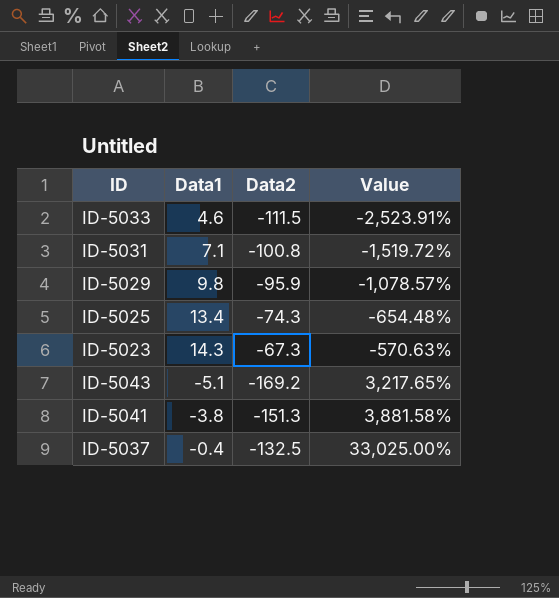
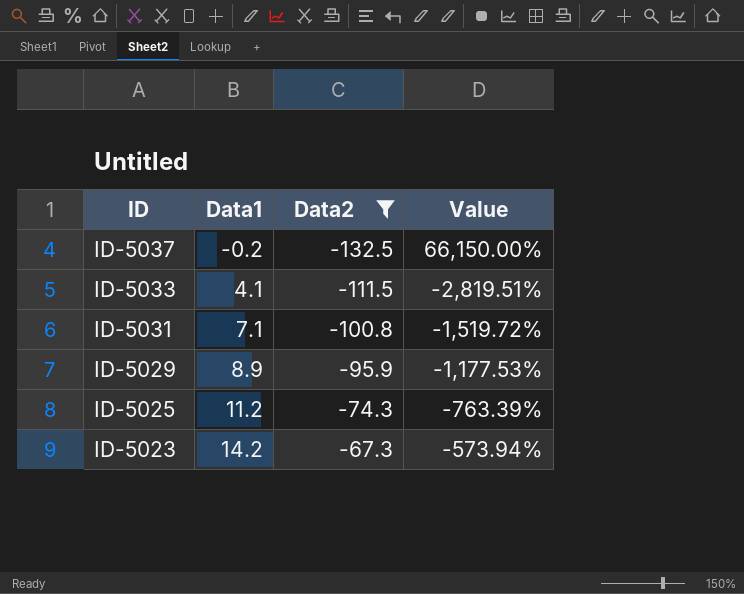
filter: none -> Data2 >= -132.5
row order: Value ascending -> ID descending
ID-5037 | Data1: -0.4 -> -0.2
ID-5037 | Value: 33,025.00% -> 66,150.00%
ID-5033 | Data1: 4.6 -> 4.1
ID-5033 | Value: -2,523.91% -> -2,819.51%
ID-5029 | Data1: 9.8 -> 8.9
ID-5029 | Value: -1,078.57% -> -1,177.53%
ID-5025 | Data1: 13.4 -> 11.2
ID-5025 | Value: -654.48% -> -763.39%
ID-5023 | Data1: 14.3 -> 14.2
ID-5023 | Value: -570.63% -> -573.94%

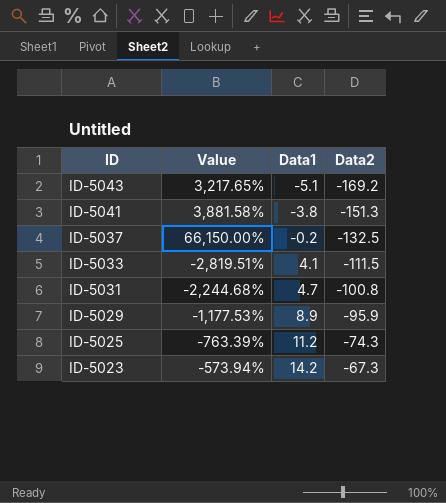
filter: Data2 >= -132.5 -> none
column Value | position: 4 -> 2
ID-5031 | Value: -1,519.72% -> -2,244.68%
ID-5031 | Data1: 7.1 -> 4.7

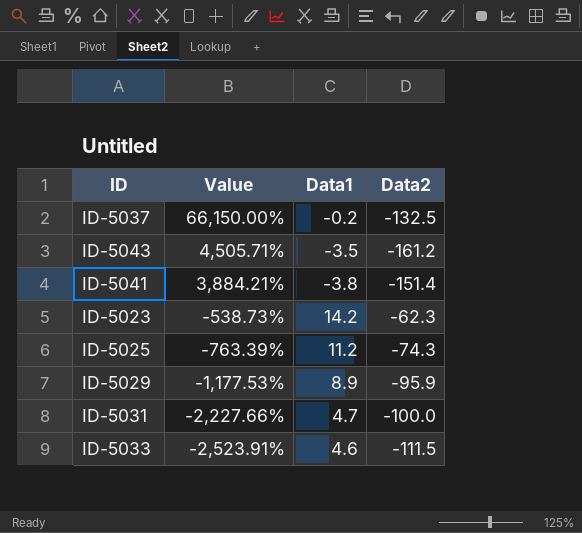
row order: ID descending -> Value descending
ID-5043 | Value: 3,217.65% -> 4,505.71%
ID-5043 | Data1: -5.1 -> -3.5
ID-5043 | Data2: -169.2 -> -161.2
ID-5041 | Value: 3,881.58% -> 3,884.21%
ID-5041 | Data2: -151.3 -> -151.4
ID-5023 | Value: -573.94% -> -538.73%
ID-5023 | Data2: -67.3 -> -62.3
ID-5031 | Value: -2,244.68% -> -2,227.66%
ID-5031 | Data2: -100.8 -> -100.0
ID-5033 | Value: -2,819.51% -> -2,523.91%
ID-5033 | Data1: 4.1 -> 4.6

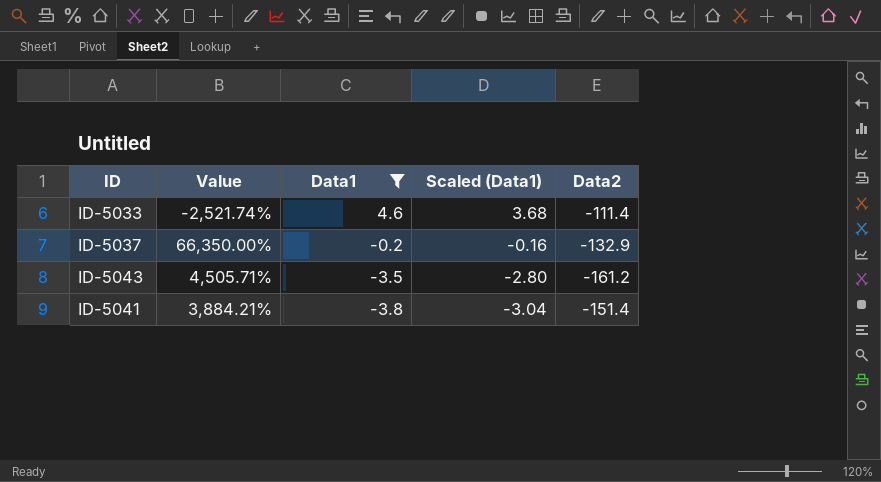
filter: none -> Data1 <= 4.6
row order: Value descending -> Data1 descending
column Scaled (Data1) | formula: none -> [Data1] * 0.8
ID-5033 | Value: -2,523.91% -> -2,521.74%
ID-5033 | Data2: -111.5 -> -111.4
ID-5037 | Value: 66,150.00% -> 66,350.00%
ID-5037 | Data2: -132.5 -> -132.9

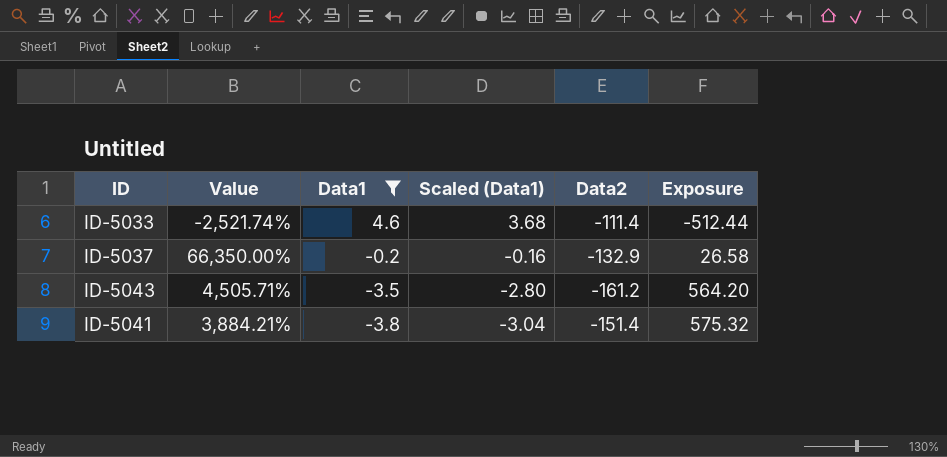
column Exposure | formula: none -> [Data1] * [Data2]

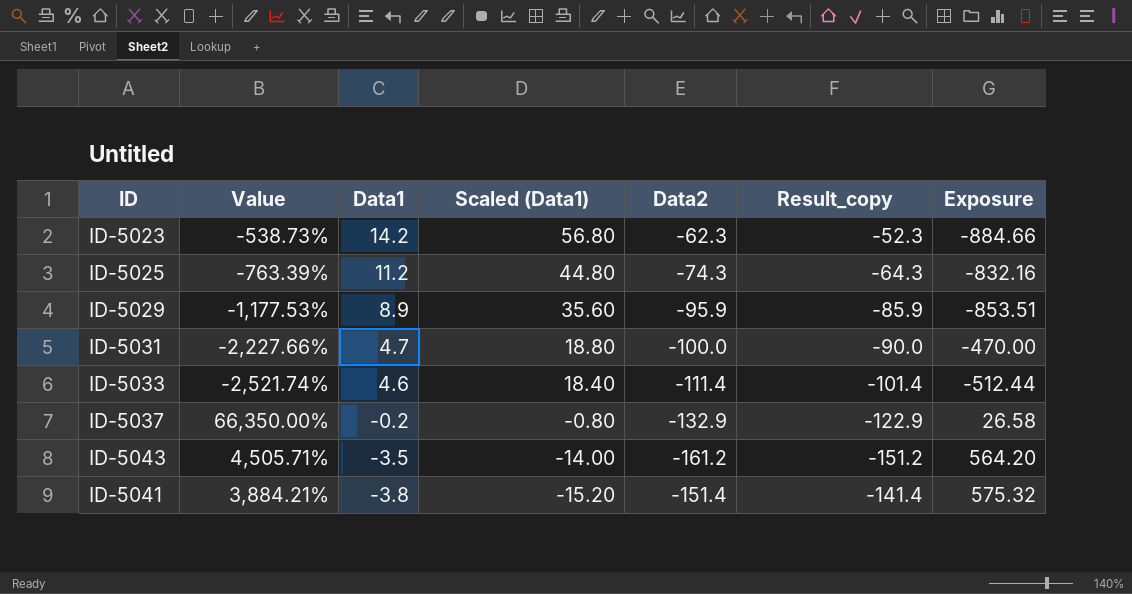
filter: Data1 <= 4.6 -> none
column Scaled (Data1) | formula: [Data1] * 0.8 -> [Data1] * 4
column Result_copy | formula: none -> [Data2] + 10

